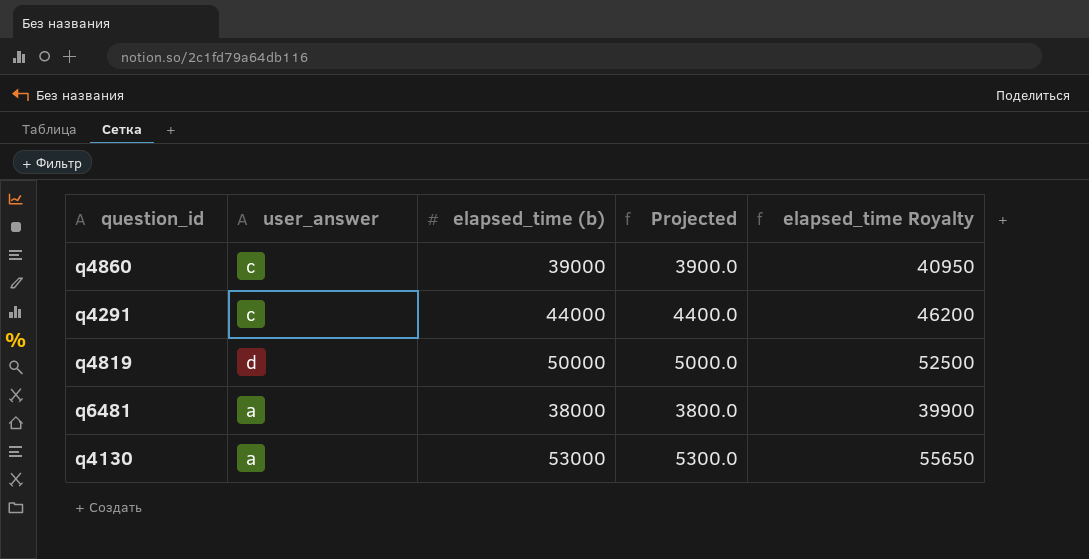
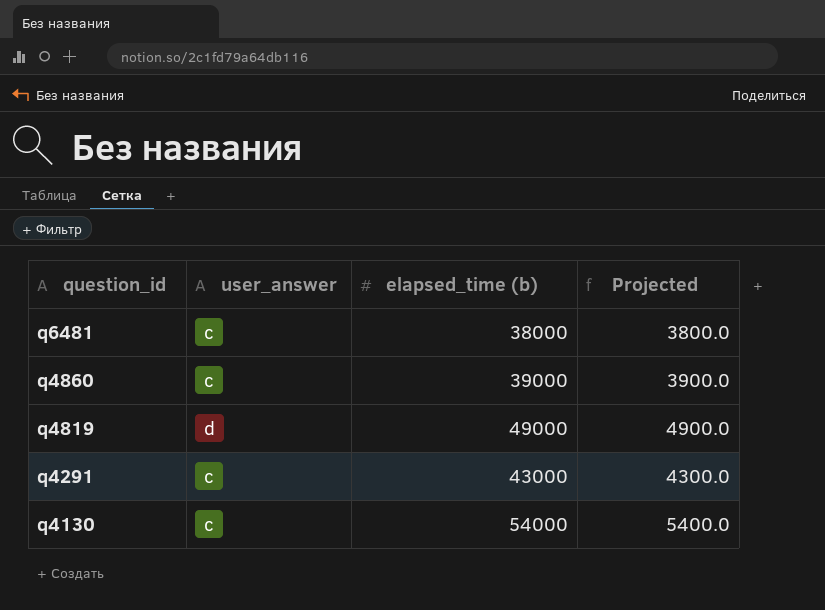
row order: none -> question_id descending
column elapsed_time Royalty | formula: [elapsed_time (b)] * 1.05 -> none
q6481 | user_answer: a -> c
q4819 | elapsed_time (b): 50000 -> 49000
q4819 | Projected: 5000.0 -> 4900.0
q4291 | elapsed_time (b): 44000 -> 43000
q4291 | Projected: 4400.0 -> 4300.0
q4130 | user_answer: a -> c
q4130 | elapsed_time (b): 53000 -> 54000
q4130 | Projected: 5300.0 -> 5400.0

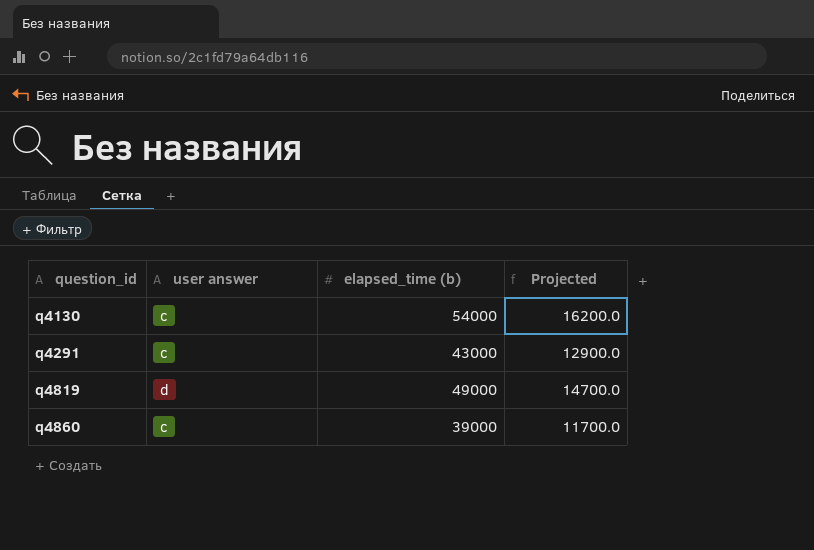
row order: question_id descending -> question_id ascending
column name: user_answer -> user answer
column Projected | formula: [elapsed_time (b)] * 0.1 -> [elapsed_time (b)] * 0.3
row q6481: c | 38000 | 3800.0 -> none

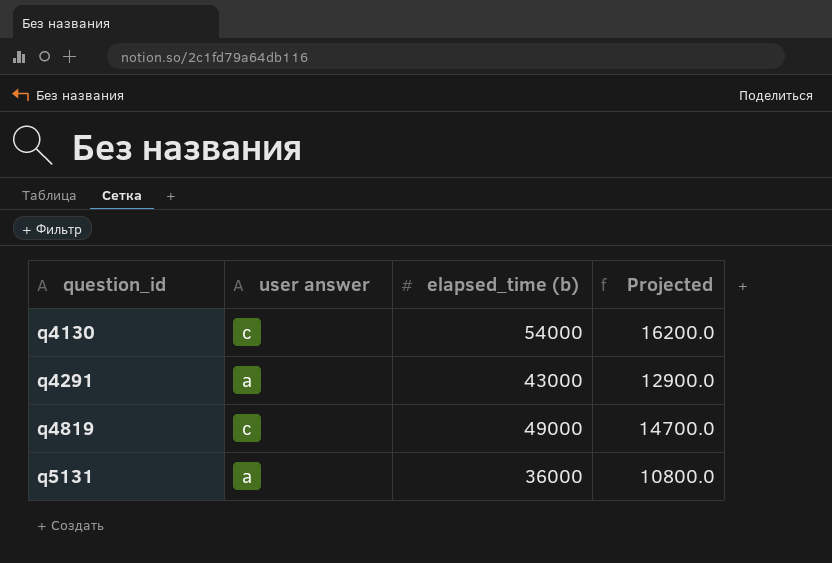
row q4860: c | 39000 | 11700.0 -> none
q4291 | user answer: c -> a
q4819 | user answer: d -> c
row q5131: none -> a | 36000 | 10800.0

